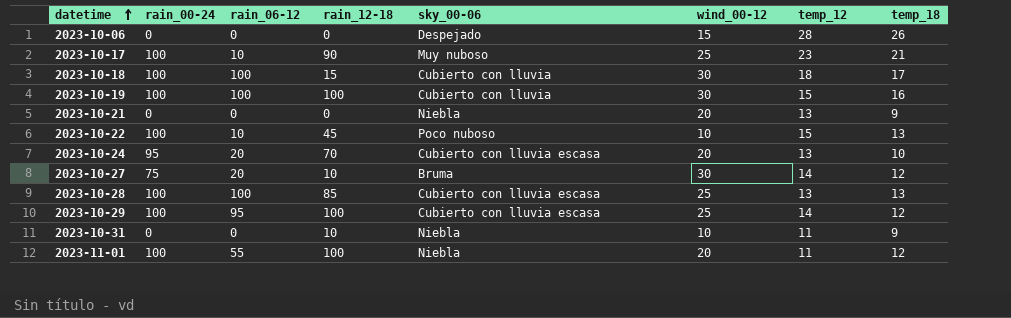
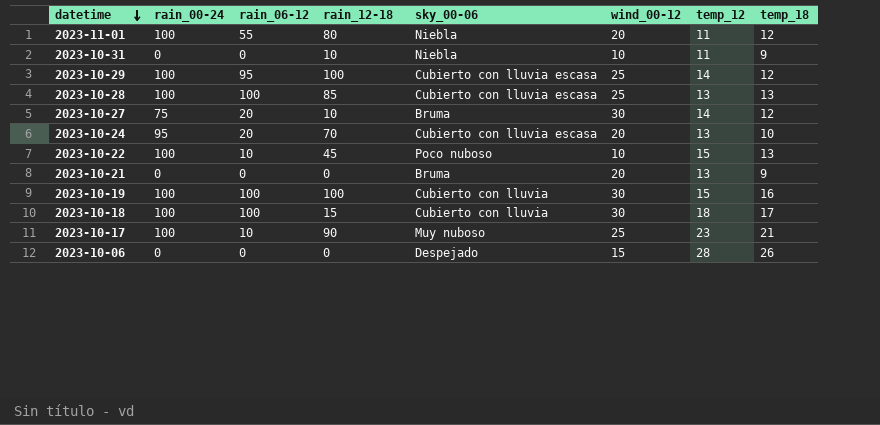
row order: datetime ascending -> datetime descending
2023-11-01 | rain_12-18: 100 -> 80
2023-10-21 | sky_00-06: Niebla -> Bruma

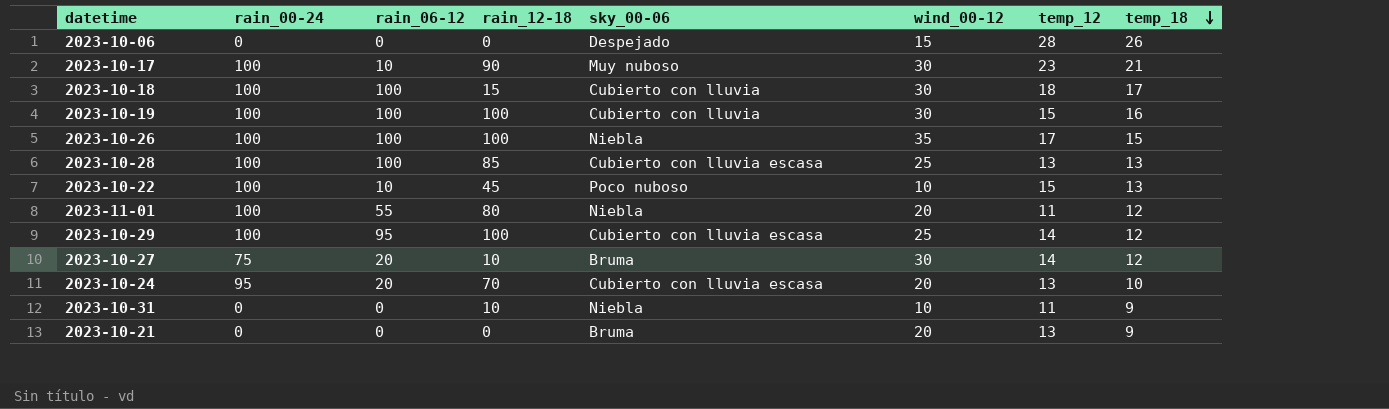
row order: datetime descending -> temp_18 descending
2023-10-17 | wind_00-12: 25 -> 30
row 2023-10-26: none -> 100 | 100 | 100 | Niebla | 35 | 17 | 15

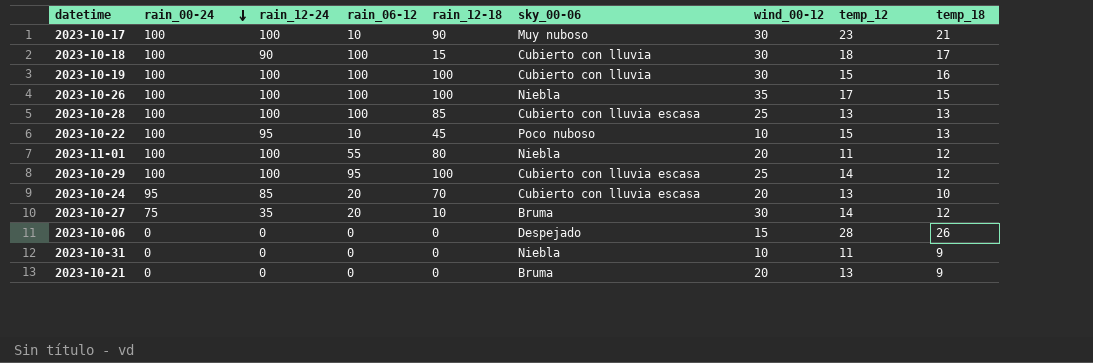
row order: temp_18 descending -> rain_00-24 descending
column rain_12-24 | position: none -> 3
2023-10-31 | rain_12-18: 10 -> 0

